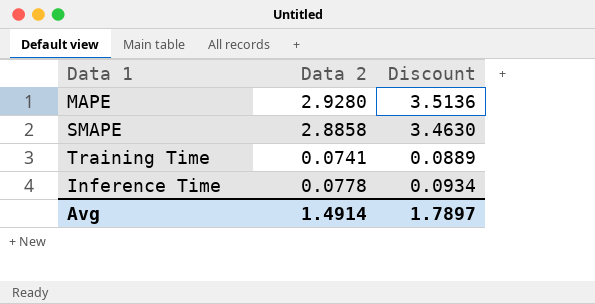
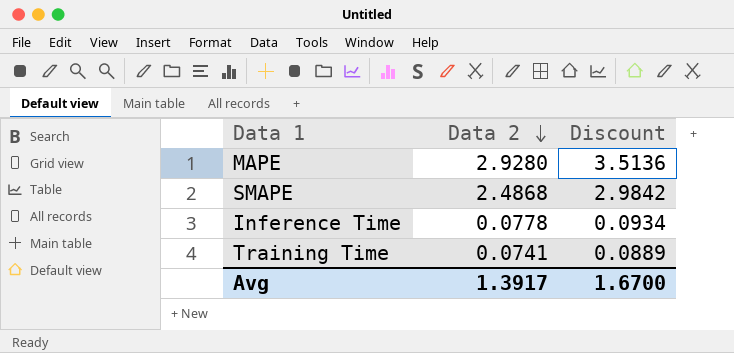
row order: none -> Data 2 descending
SMAPE | Data 2: 2.8858 -> 2.4868
SMAPE | Discount: 3.4630 -> 2.9842
Avg | Data 2: 1.4914 -> 1.3917
Avg | Discount: 1.7897 -> 1.6700

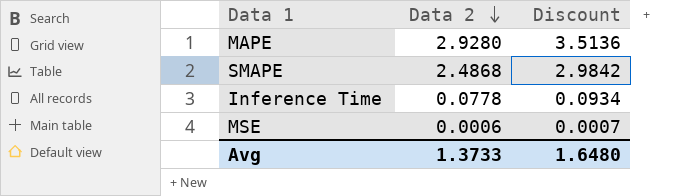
row Training Time: 0.0741 | 0.0889 -> none
row MSE: none -> 0.0006 | 0.0007
Avg | Data 2: 1.3917 -> 1.3733
Avg | Discount: 1.6700 -> 1.6480

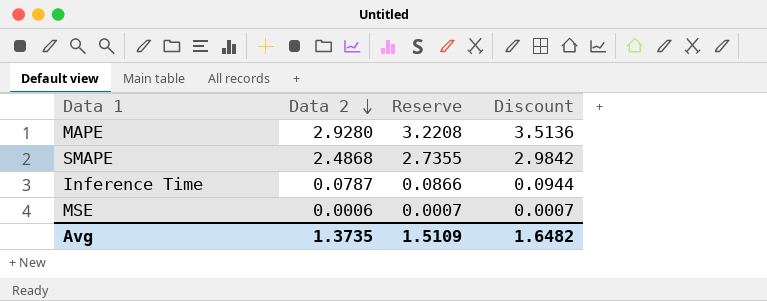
column Reserve | formula: none -> [Data 2] * 1.1
Inference Time | Data 2: 0.0778 -> 0.0787
Inference Time | Discount: 0.0934 -> 0.0944
Avg | Data 2: 1.3733 -> 1.3735
Avg | Discount: 1.6480 -> 1.6482

